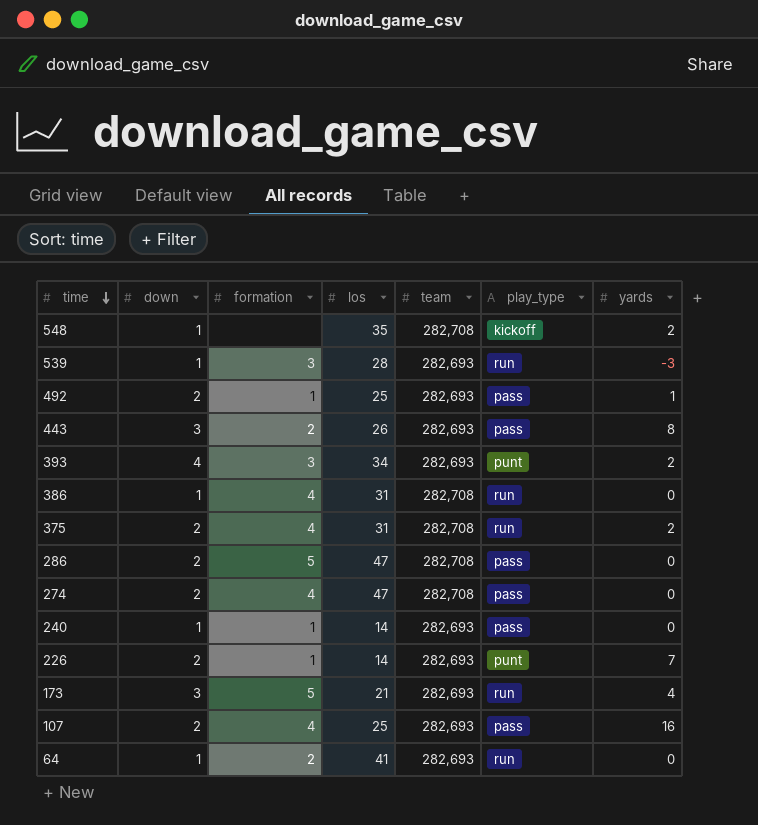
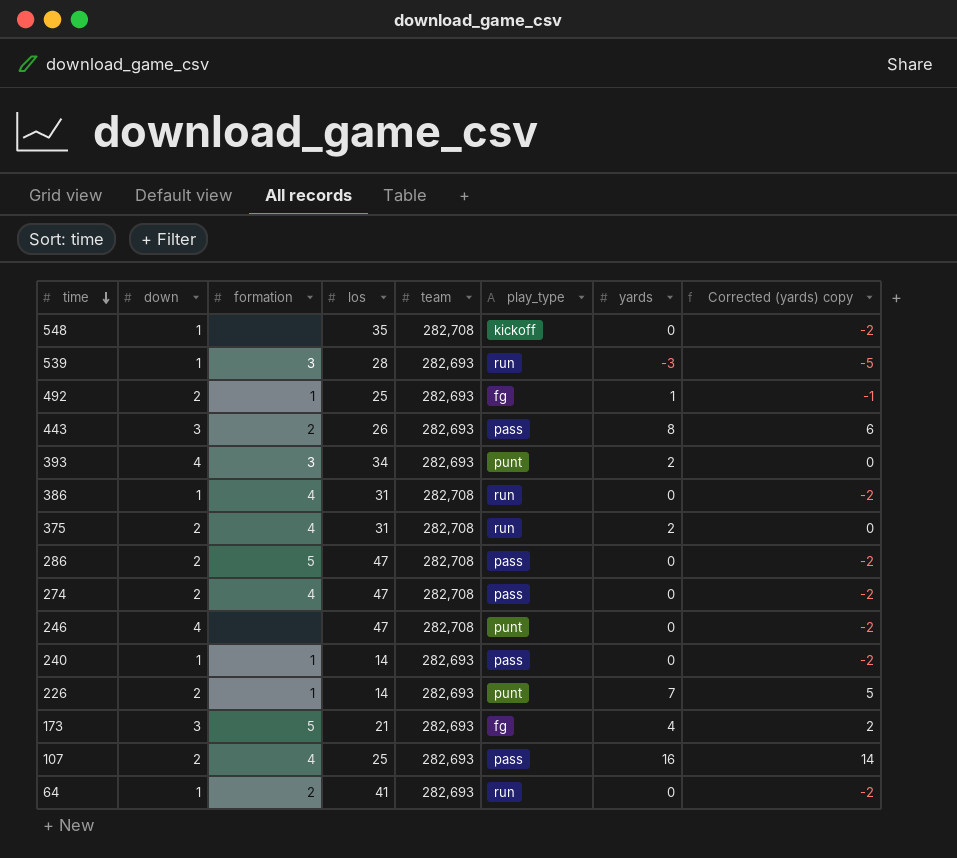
column Corrected (yards) copy | formula: none -> [yards] - 2
548 | yards: 2 -> 0
492 | play_type: pass -> fg
row 246: none -> 4 | none | 47 | 282,708 | punt | 0 | -2
173 | play_type: run -> fg

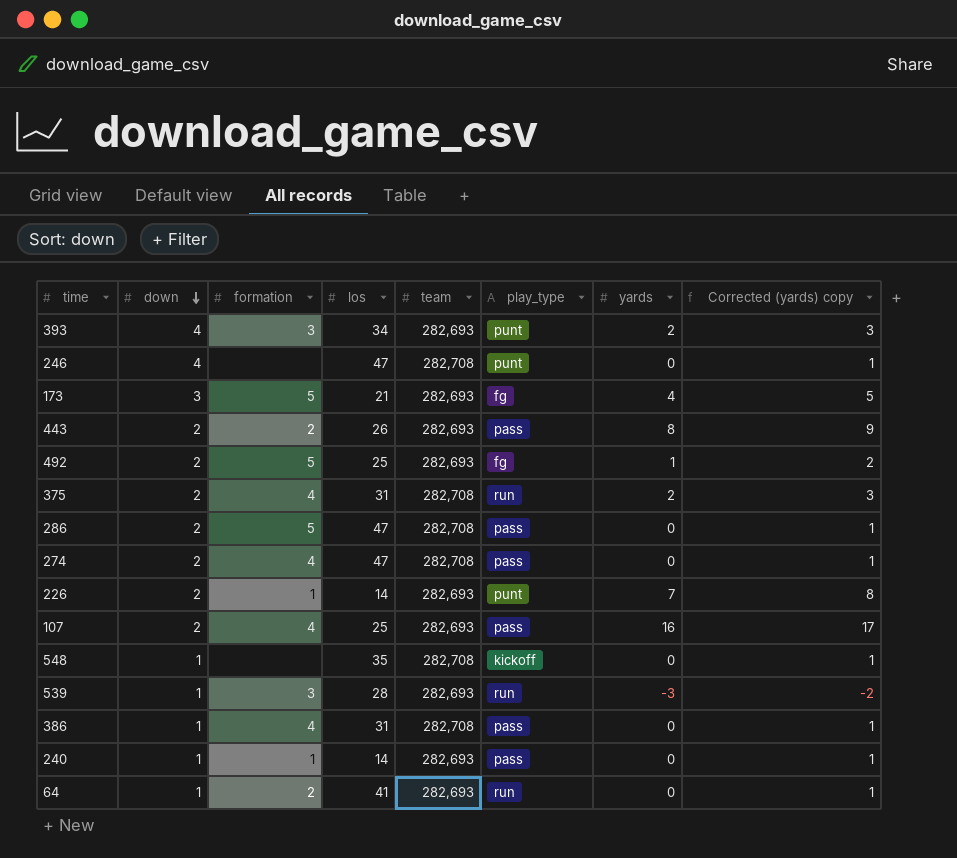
row order: time descending -> down descending
column Corrected (yards) copy | formula: [yards] - 2 -> [yards] + 1
443 | down: 3 -> 2
492 | formation: 1 -> 5
386 | play_type: run -> pass

